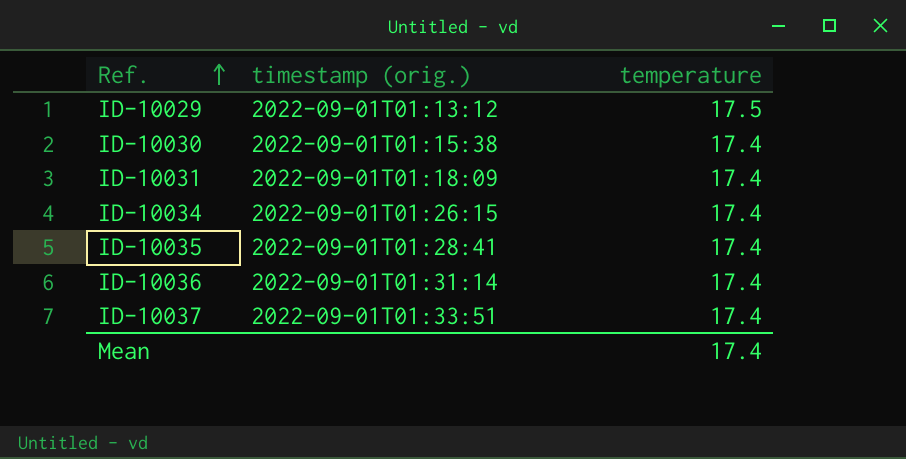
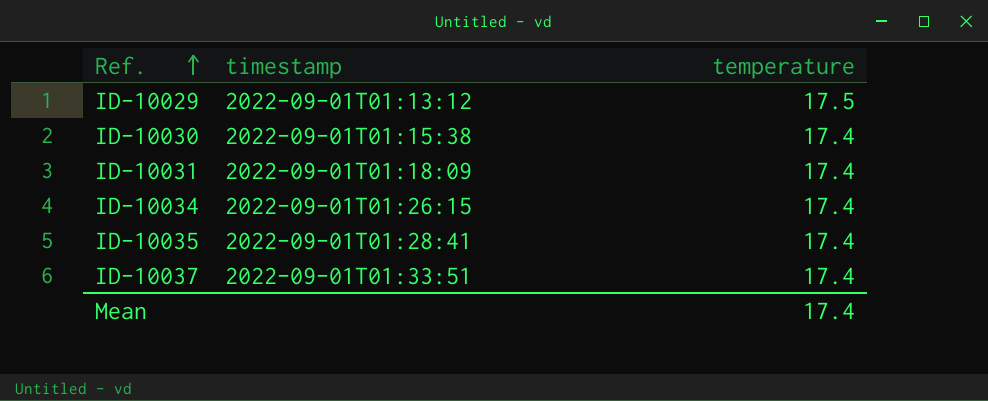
column name: timestamp (orig.) -> timestamp
row ID-10036: 2022-09-01T01:31:14 | 17.4 -> none

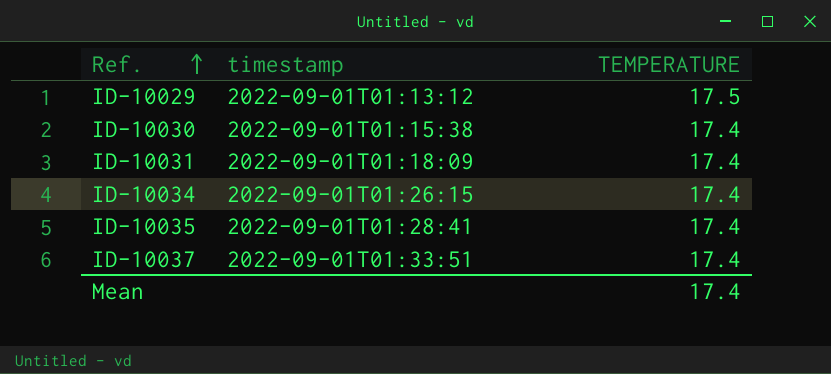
column name: temperature -> TEMPERATURE

